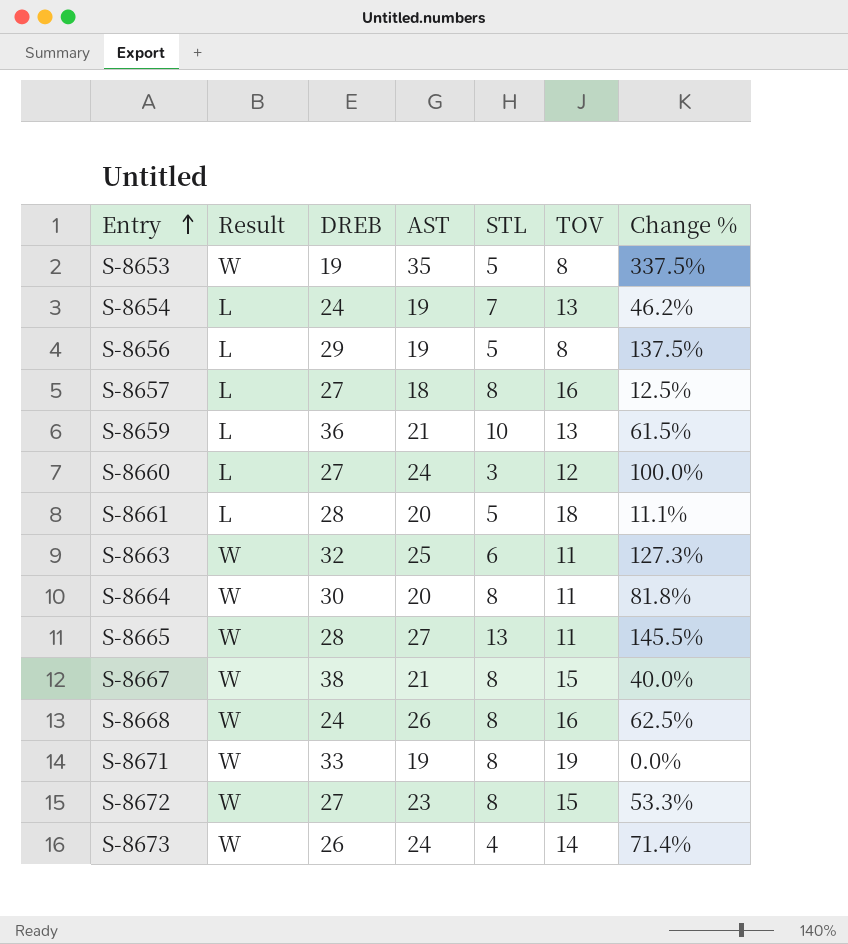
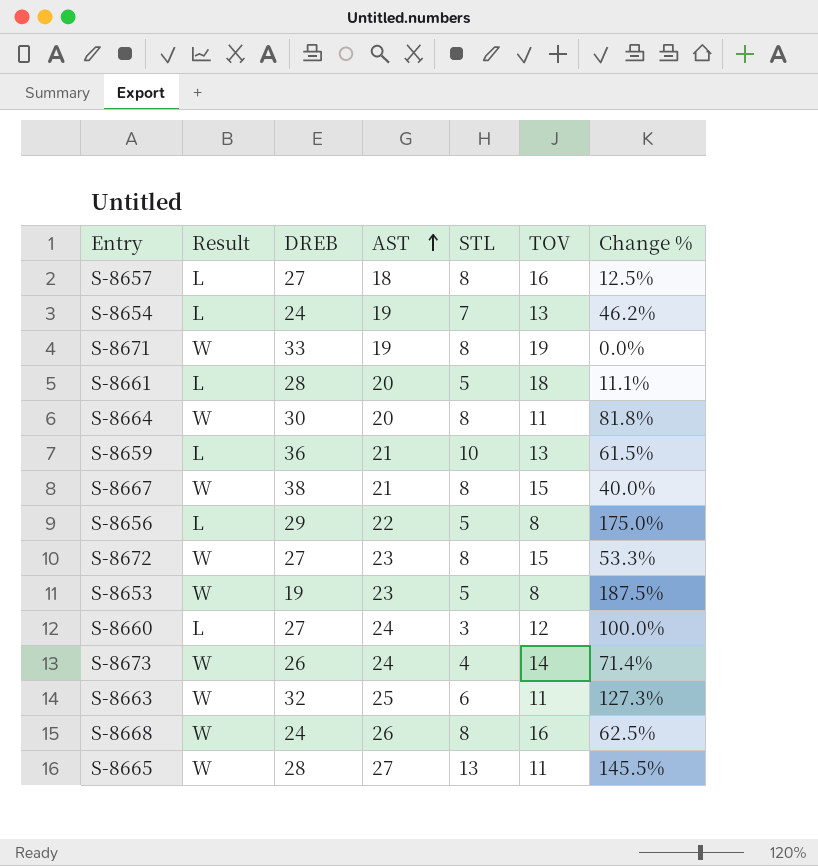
row order: Entry ascending -> AST ascending
S-8656 | AST: 19 -> 22
S-8656 | Change %: 137.5% -> 175.0%
S-8653 | AST: 35 -> 23
S-8653 | Change %: 337.5% -> 187.5%

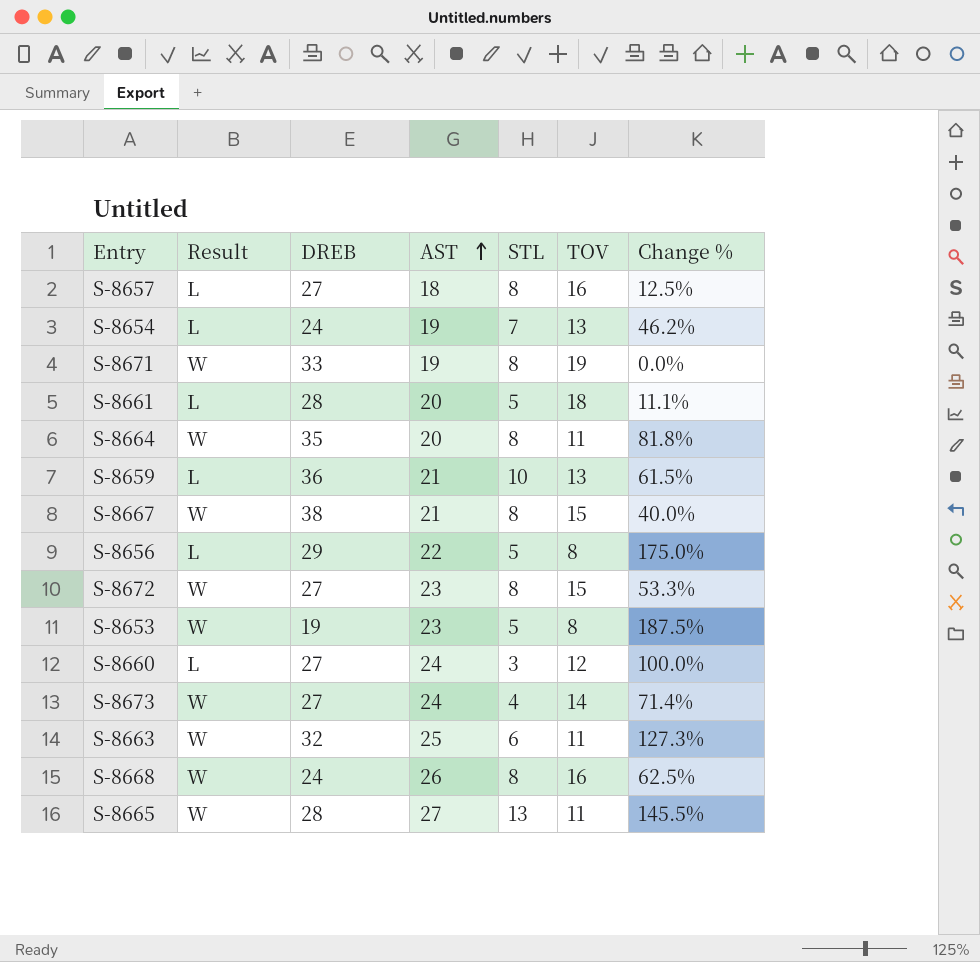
S-8664 | DREB: 30 -> 35
S-8673 | DREB: 26 -> 27

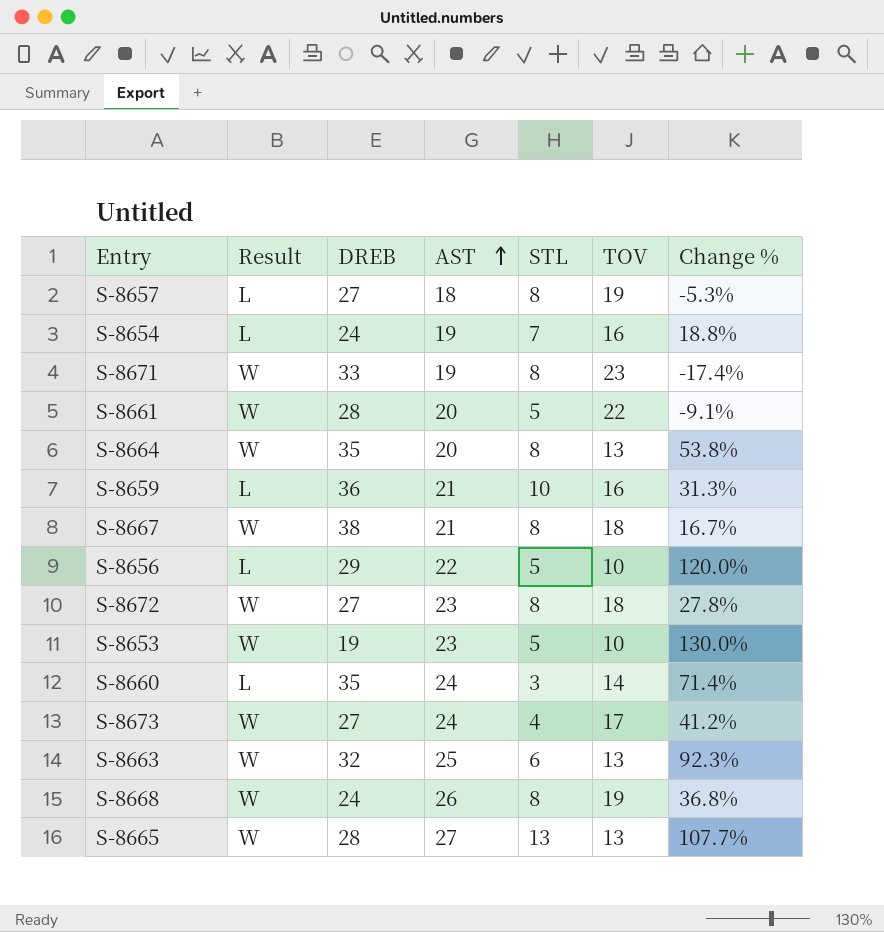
S-8657 | TOV: 16 -> 19
S-8657 | Change %: 12.5% -> -5.3%
S-8654 | TOV: 13 -> 16
S-8654 | Change %: 46.2% -> 18.8%
S-8671 | TOV: 19 -> 23
S-8671 | Change %: 0.0% -> -17.4%
S-8661 | Result: L -> W
S-8661 | TOV: 18 -> 22
S-8661 | Change %: 11.1% -> -9.1%
S-8664 | TOV: 11 -> 13
S-8664 | Change %: 81.8% -> 53.8%
S-8659 | TOV: 13 -> 16
S-8659 | Change %: 61.5% -> 31.3%
S-8667 | TOV: 15 -> 18
S-8667 | Change %: 40.0% -> 16.7%
S-8656 | TOV: 8 -> 10
S-8656 | Change %: 175.0% -> 120.0%
S-8672 | TOV: 15 -> 18
S-8672 | Change %: 53.3% -> 27.8%
S-8653 | TOV: 8 -> 10
S-8653 | Change %: 187.5% -> 130.0%
S-8660 | DREB: 27 -> 35
S-8660 | TOV: 12 -> 14
S-8660 | Change %: 100.0% -> 71.4%
S-8673 | TOV: 14 -> 17
S-8673 | Change %: 71.4% -> 41.2%
S-8663 | TOV: 11 -> 13
S-8663 | Change %: 127.3% -> 92.3%
S-8668 | TOV: 16 -> 19
S-8668 | Change %: 62.5% -> 36.8%
S-8665 | TOV: 11 -> 13
S-8665 | Change %: 145.5% -> 107.7%

